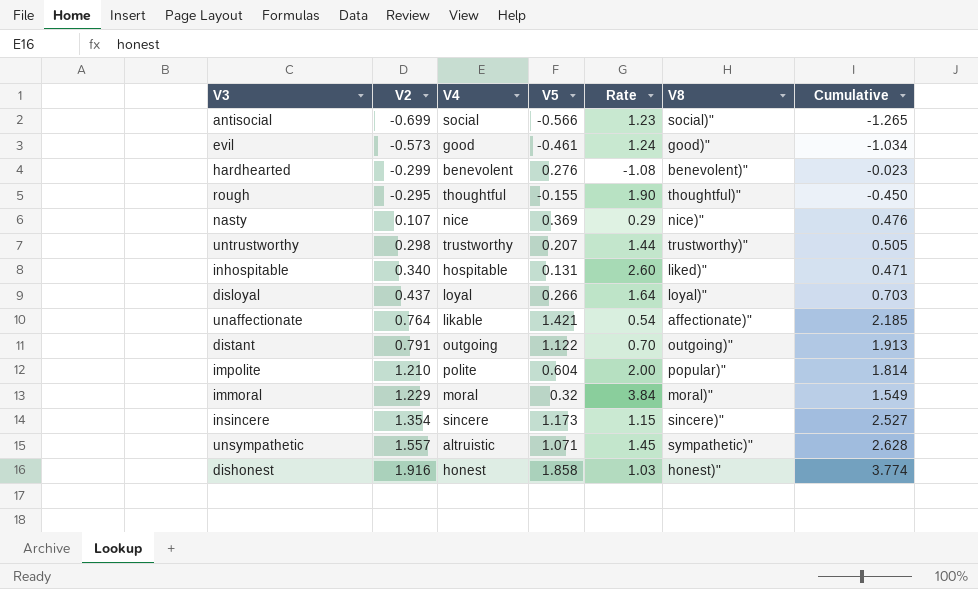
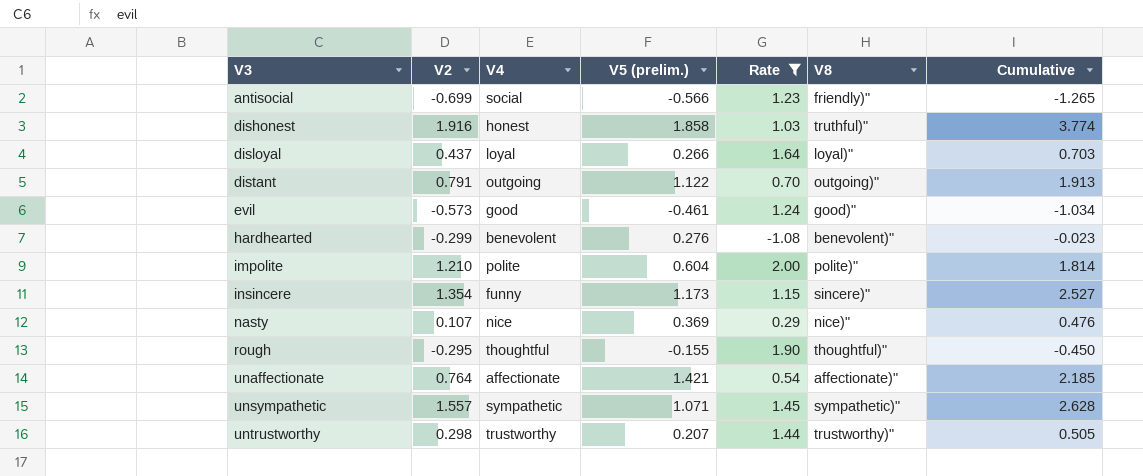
filter: none -> Rate <= 2.00
row order: V2 ascending -> V3 ascending
column name: V5 -> V5 (prelim.)
antisocial | V8: social)" -> friendly)"
dishonest | V8: honest)" -> truthful)"
impolite | V8: popular)" -> polite)"
insincere | V4: sincere -> funny
unaffectionate | V4: likable -> affectionate
unsympathetic | V4: altruistic -> sympathetic

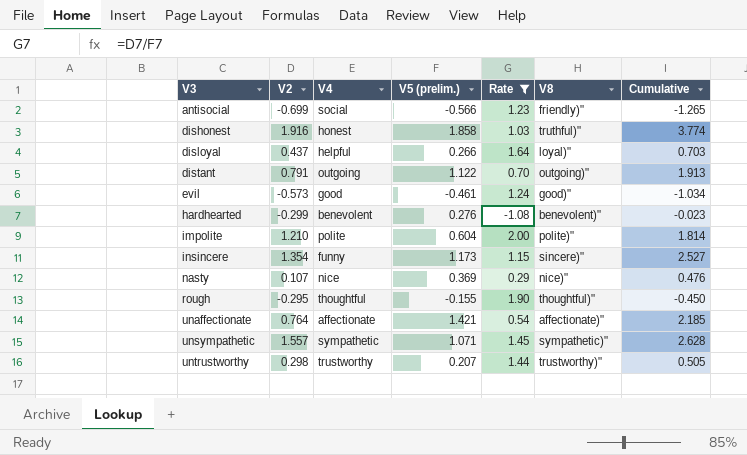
disloyal | V4: loyal -> helpful

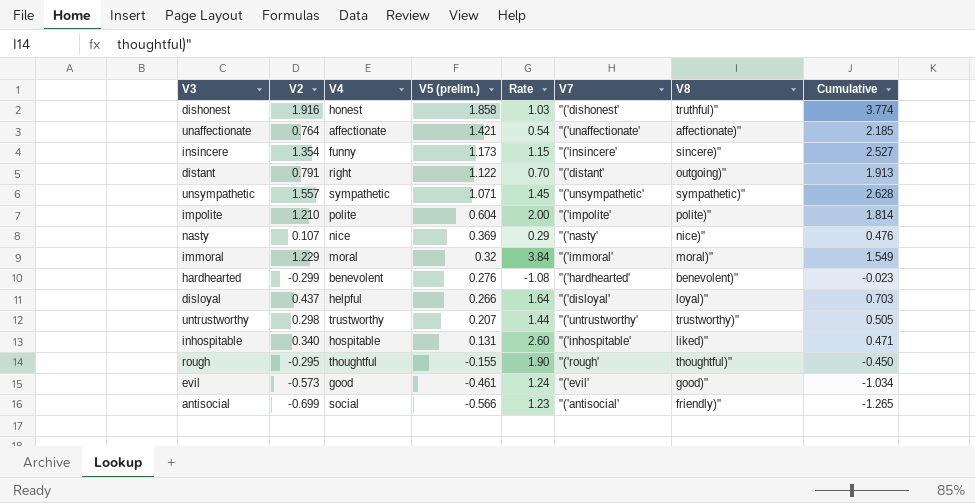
filter: Rate <= 2.00 -> none
row order: V3 ascending -> V5 (prelim.) descending
column V7 | position: none -> 6
distant | V4: outgoing -> right

